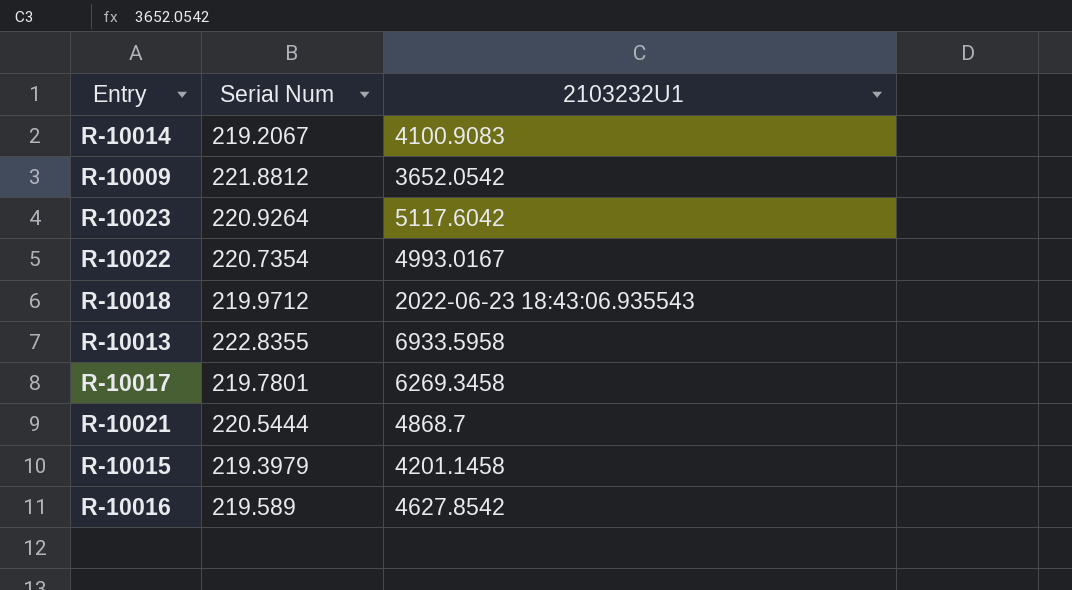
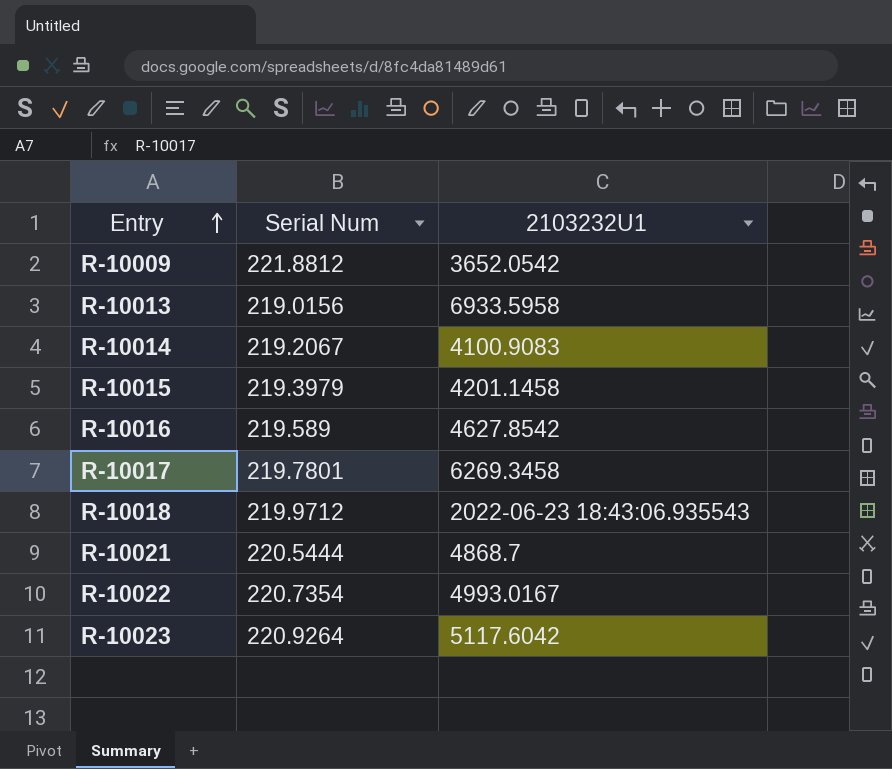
row order: none -> Entry ascending
R-10013 | Serial Num: 222.8355 -> 219.0156

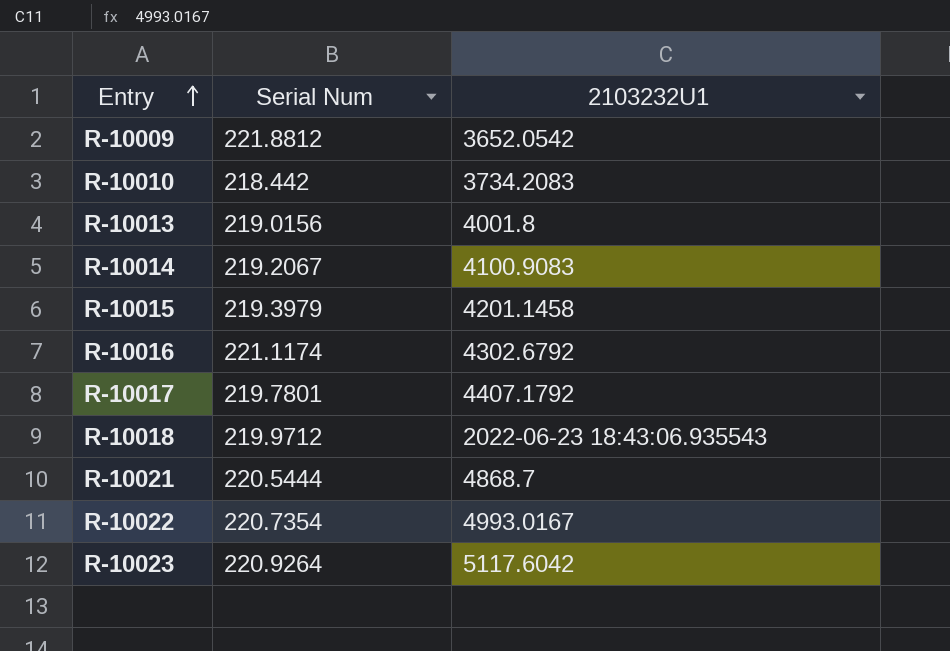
row R-10010: none -> 218.442 | 3734.2083
R-10013 | 2103232U1: 6933.5958 -> 4001.8
R-10016 | Serial Num: 219.589 -> 221.1174
R-10016 | 2103232U1: 4627.8542 -> 4302.6792
R-10017 | 2103232U1: 6269.3458 -> 4407.1792

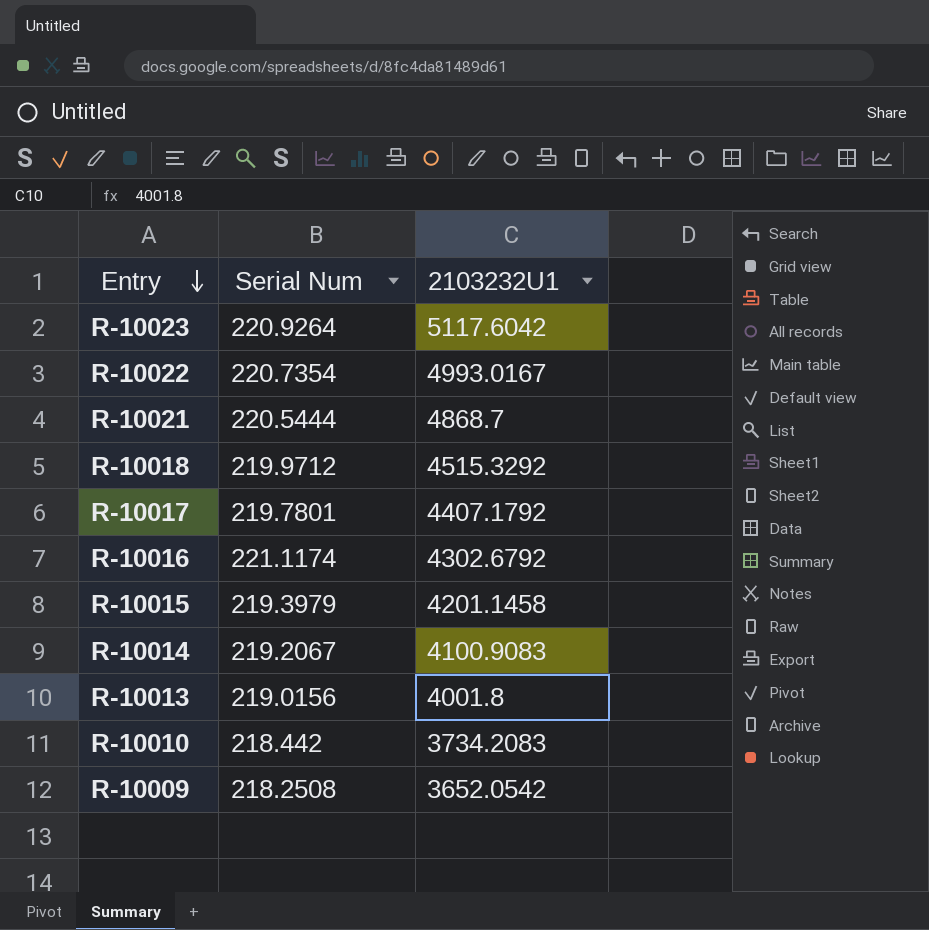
row order: Entry ascending -> Entry descending
R-10018 | 2103232U1: 2022-06-23 18:43:06.935543 -> 4515.3292
R-10009 | Serial Num: 221.8812 -> 218.2508

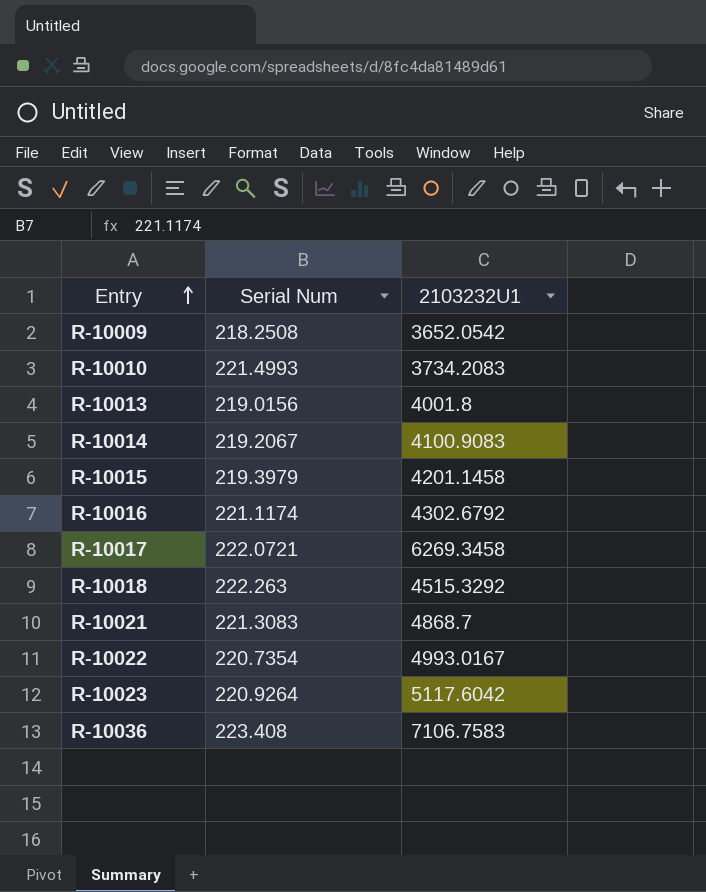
row order: Entry descending -> Entry ascending
R-10010 | Serial Num: 218.442 -> 221.4993
R-10017 | Serial Num: 219.7801 -> 222.0721
R-10017 | 2103232U1: 4407.1792 -> 6269.3458
R-10018 | Serial Num: 219.9712 -> 222.263
R-10021 | Serial Num: 220.5444 -> 221.3083
row R-10036: none -> 223.408 | 7106.7583

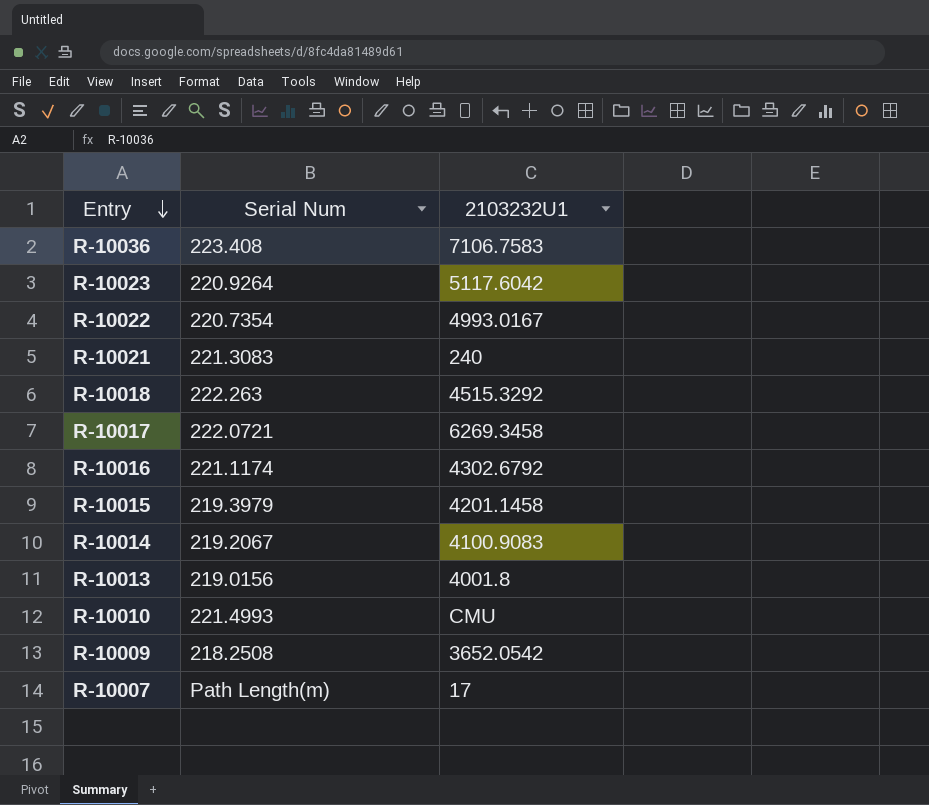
row order: Entry ascending -> Entry descending
R-10021 | 2103232U1: 4868.7 -> 240
R-10010 | 2103232U1: 3734.2083 -> CMU
row R-10007: none -> Path Length(m) | 17

